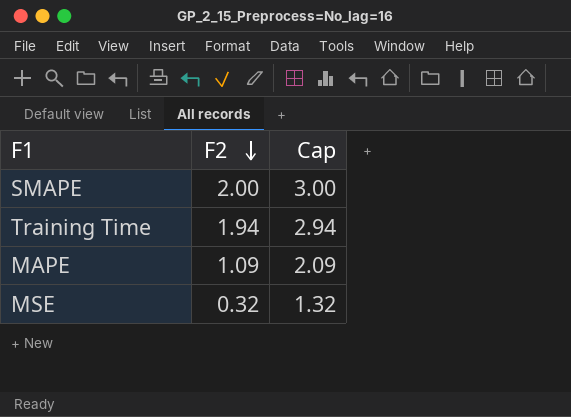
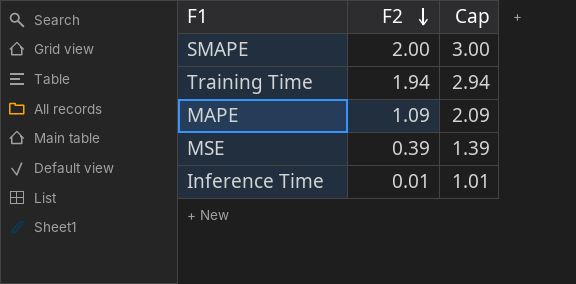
MSE | F2: 0.32 -> 0.39
MSE | Cap: 1.32 -> 1.39
row Inference Time: none -> 0.01 | 1.01

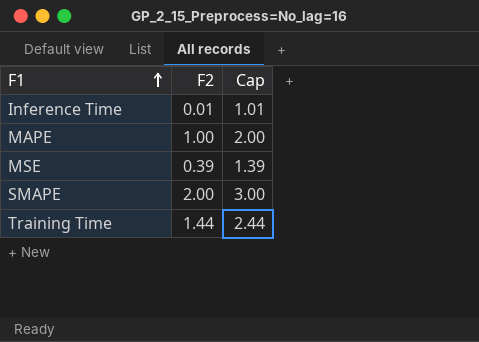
row order: F2 descending -> F1 ascending
MAPE | F2: 1.09 -> 1.00
MAPE | Cap: 2.09 -> 2.00
Training Time | F2: 1.94 -> 1.44
Training Time | Cap: 2.94 -> 2.44

